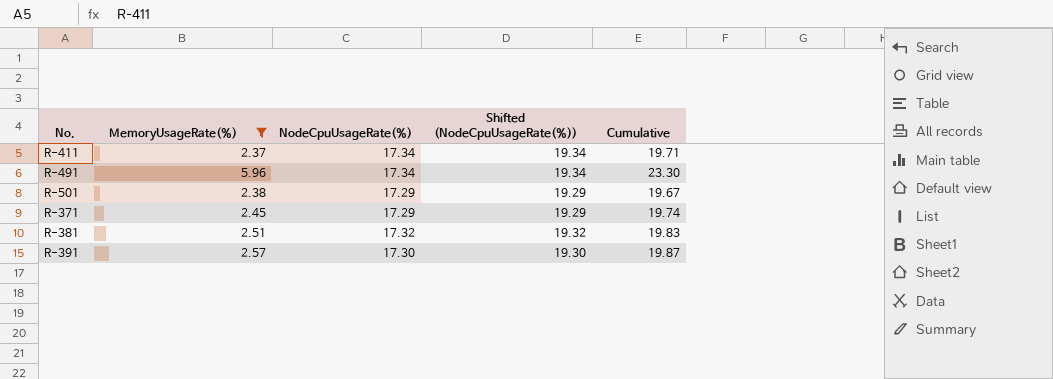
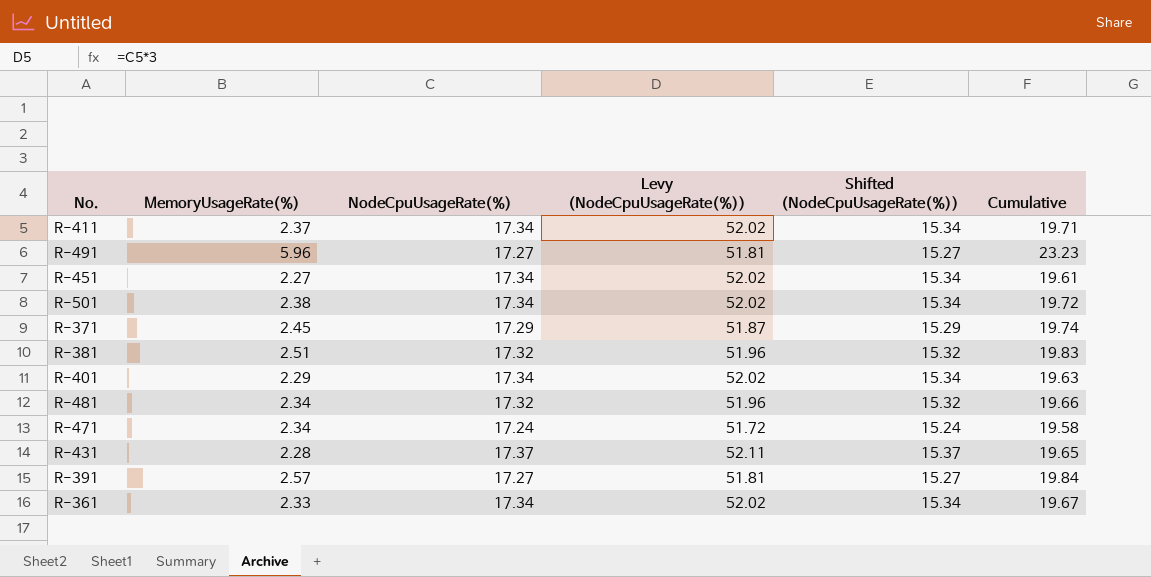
filter: MemoryUsageRate(%) >= 2.37 -> none
column Levy (NodeCpuUsageRate(%)) | formula: none -> [NodeCpuUsageRate(%)] * 3
column Shifted (NodeCpuUsageRate(%)) | formula: [NodeCpuUsageRate(%)] + 2 -> [NodeCpuUsageRate(%)] - 2
R-491 | NodeCpuUsageRate(%): 17.34 -> 17.27
R-491 | Cumulative: 23.30 -> 23.23
R-501 | NodeCpuUsageRate(%): 17.29 -> 17.34
R-501 | Cumulative: 19.67 -> 19.72
R-391 | NodeCpuUsageRate(%): 17.30 -> 17.27
R-391 | Cumulative: 19.87 -> 19.84

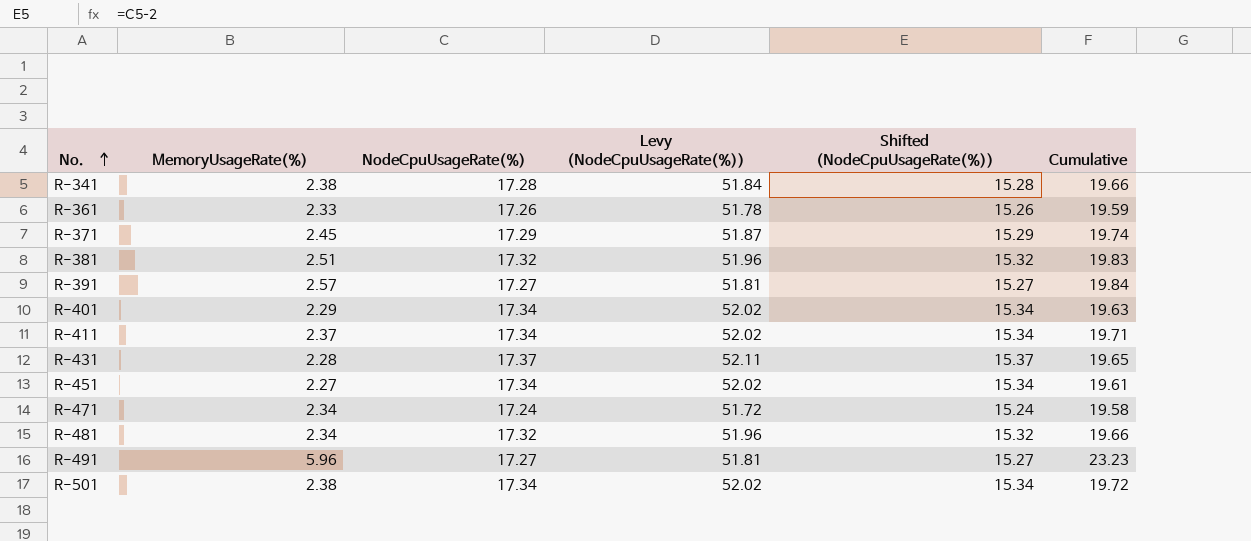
row order: none -> No. ascending
row R-341: none -> 2.38 | 17.28 | 51.84 | 15.28 | 19.66
R-361 | NodeCpuUsageRate(%): 17.34 -> 17.26
R-361 | Levy (NodeCpuUsageRate(%)): 52.02 -> 51.78
R-361 | Shifted (NodeCpuUsageRate(%)): 15.34 -> 15.26
R-361 | Cumulative: 19.67 -> 19.59

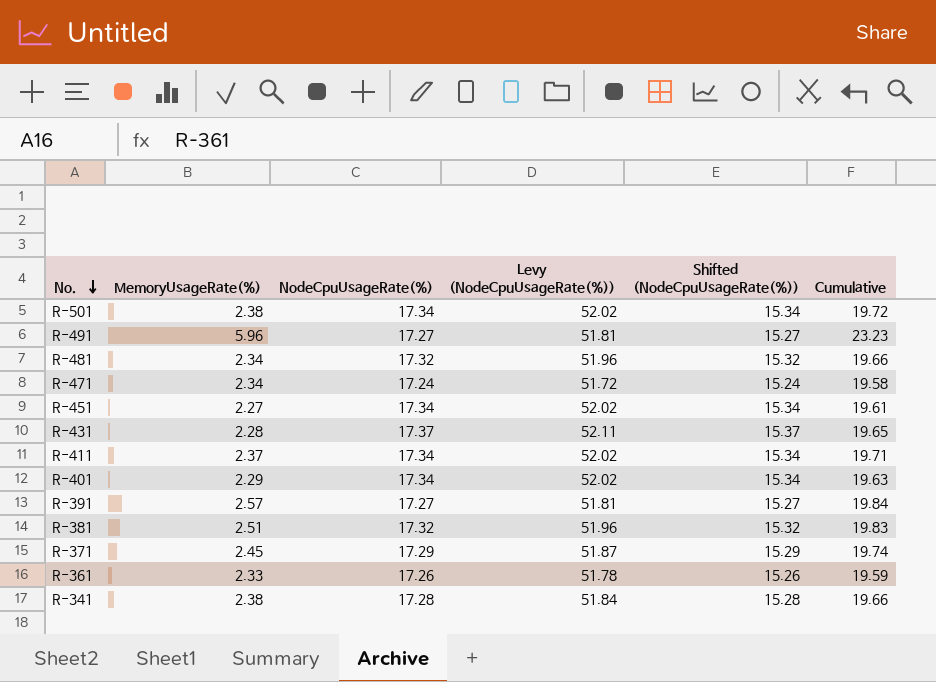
row order: No. ascending -> No. descending

